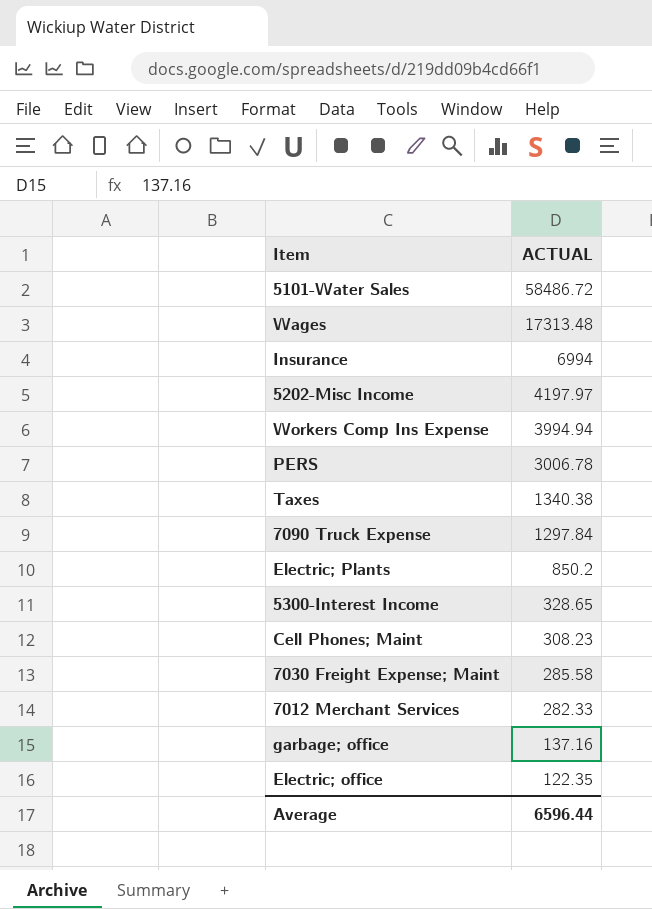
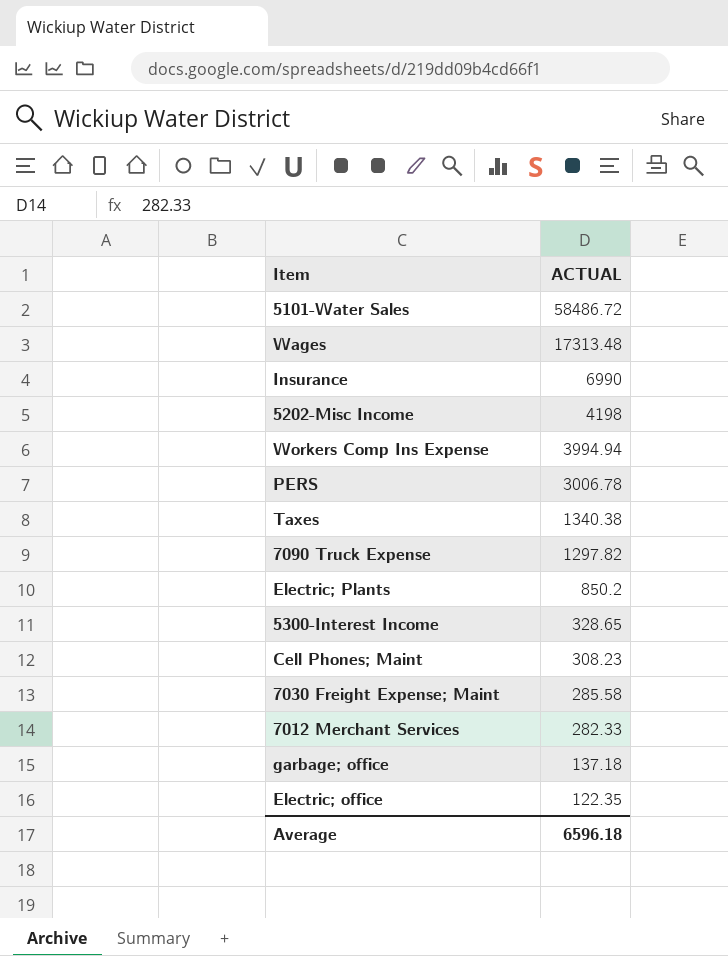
Insurance | ACTUAL: 6994 -> 6990
5202-Misc Income | ACTUAL: 4197.97 -> 4198
7090 Truck Expense | ACTUAL: 1297.84 -> 1297.82
garbage; office | ACTUAL: 137.16 -> 137.18
Average | ACTUAL: 6596.44 -> 6596.18

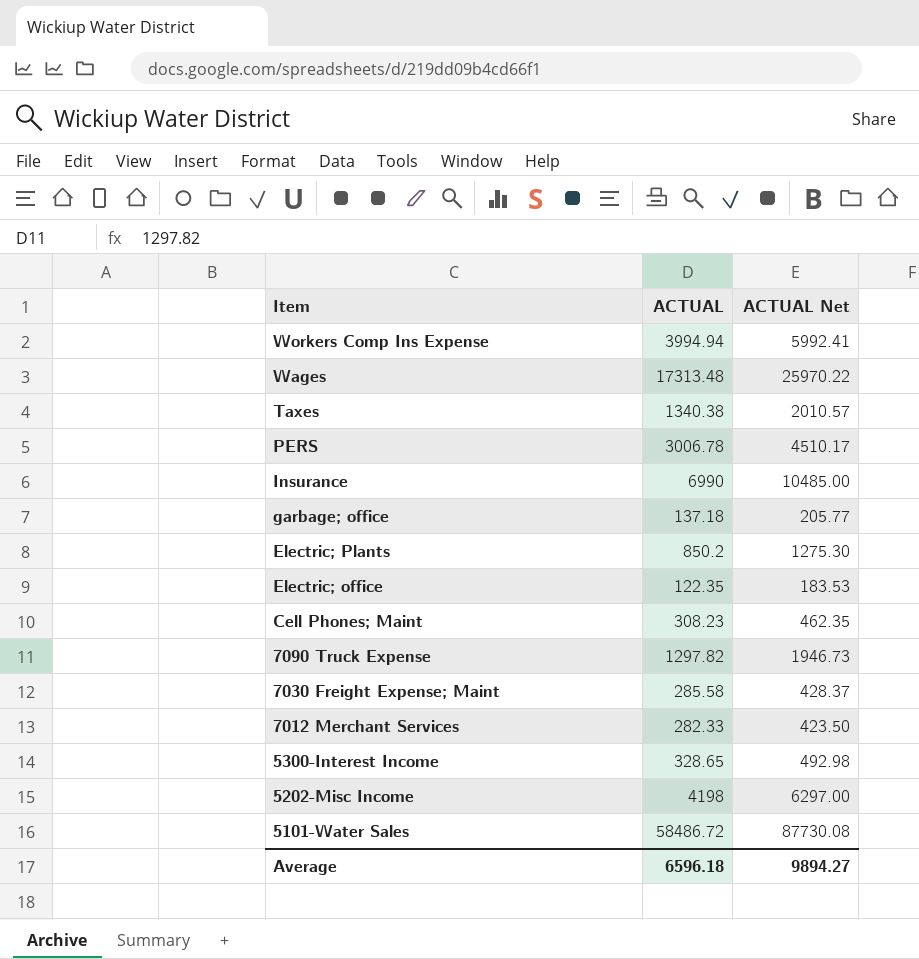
row order: ACTUAL descending -> Item descending
column ACTUAL Net | formula: none -> [ACTUAL] * 1.5

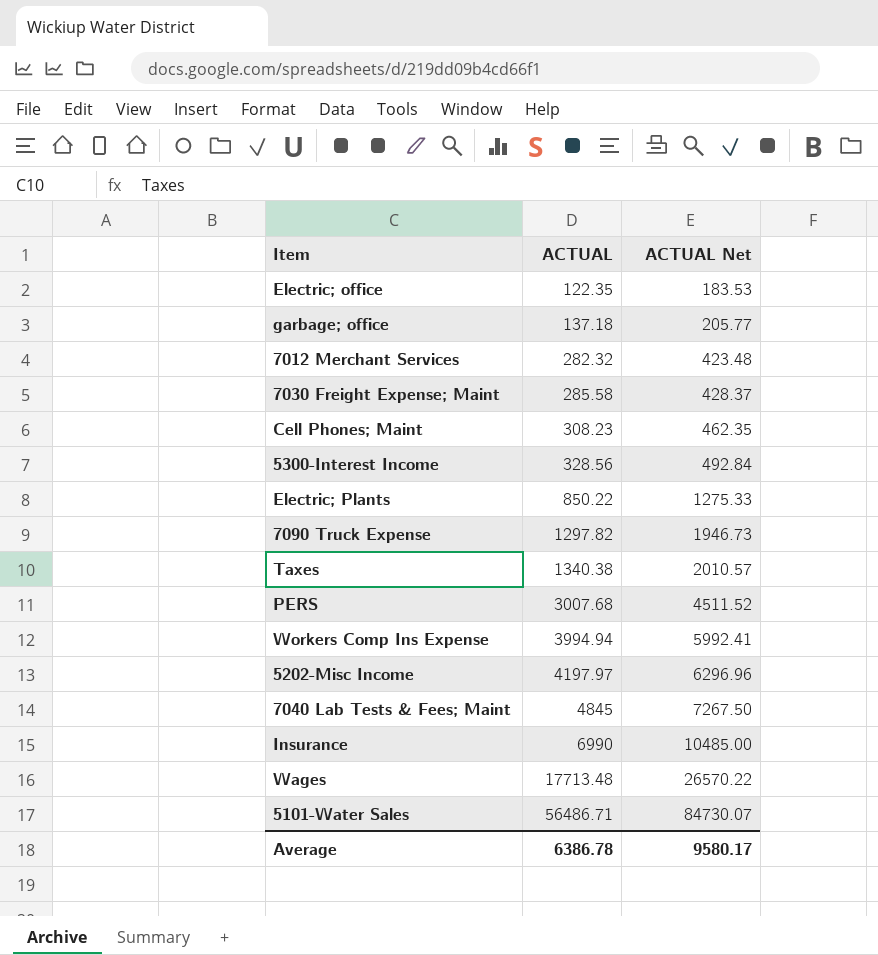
row order: Item descending -> ACTUAL ascending
7012 Merchant Services | ACTUAL: 282.33 -> 282.32
7012 Merchant Services | ACTUAL Net: 423.50 -> 423.48
5300-Interest Income | ACTUAL: 328.65 -> 328.56
5300-Interest Income | ACTUAL Net: 492.98 -> 492.84
Electric; Plants | ACTUAL: 850.2 -> 850.22
Electric; Plants | ACTUAL Net: 1275.30 -> 1275.33
PERS | ACTUAL: 3006.78 -> 3007.68
PERS | ACTUAL Net: 4510.17 -> 4511.52
5202-Misc Income | ACTUAL: 4198 -> 4197.97
5202-Misc Income | ACTUAL Net: 6297.00 -> 6296.96
row 7040 Lab Tests & Fees; Maint: none -> 4845 | 7267.50
Wages | ACTUAL: 17313.48 -> 17713.48
Wages | ACTUAL Net: 25970.22 -> 26570.22
5101-Water Sales | ACTUAL: 58486.72 -> 56486.71
5101-Water Sales | ACTUAL Net: 87730.08 -> 84730.07
Average | ACTUAL: 6596.18 -> 6386.78
Average | ACTUAL Net: 9894.27 -> 9580.17

